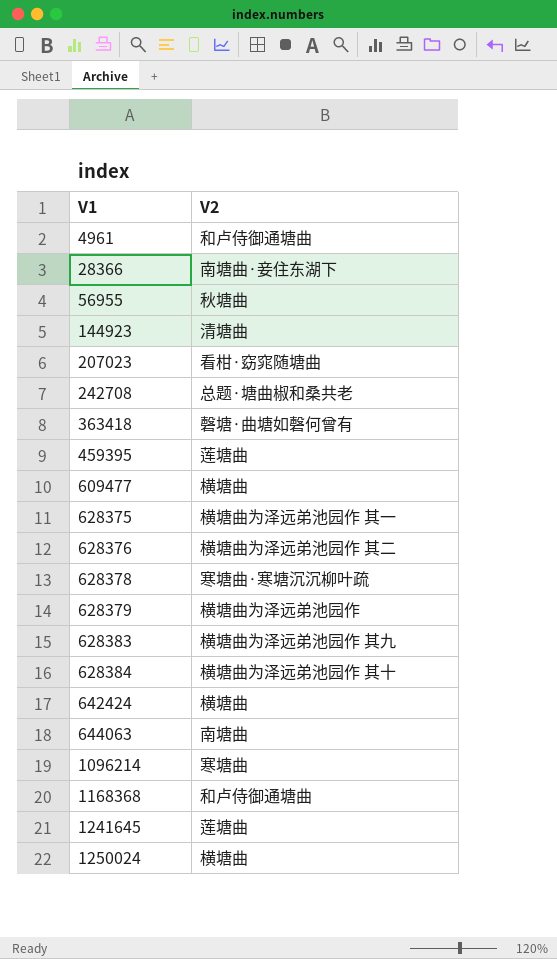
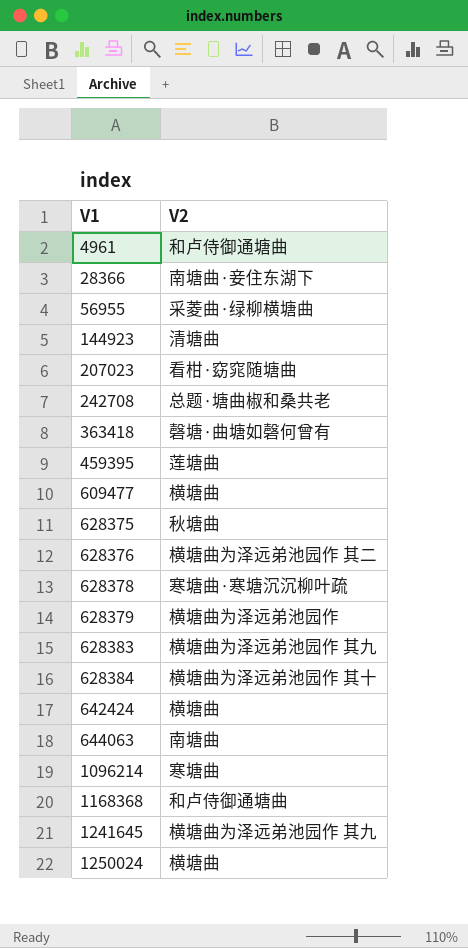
56955 | V2: 秋塘曲 -> 采菱曲·绿柳横塘曲
628375 | V2: 横塘曲为泽远弟池园作 其一 -> 秋塘曲
1241645 | V2: 莲塘曲 -> 横塘曲为泽远弟池园作 其九

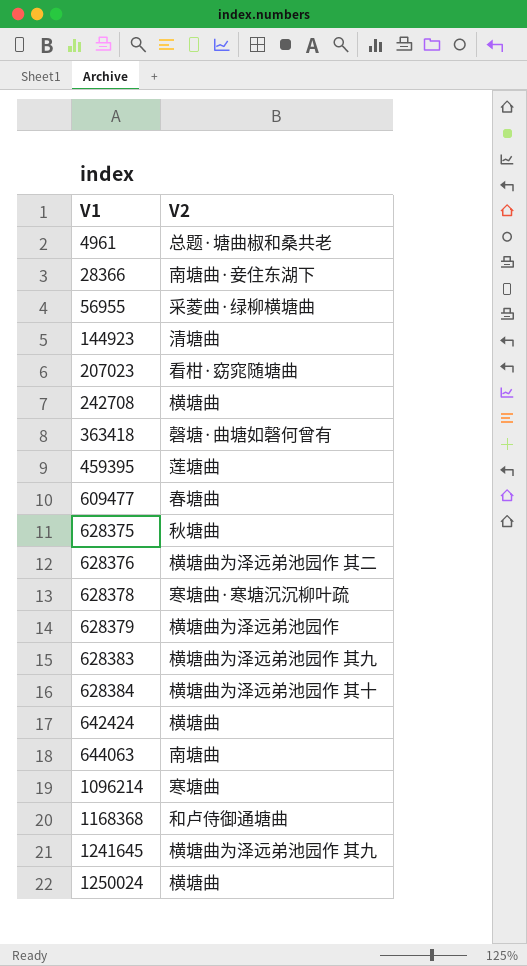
4961 | V2: 和卢侍御通塘曲 -> 总题·塘曲椒和桑共老
242708 | V2: 总题·塘曲椒和桑共老 -> 横塘曲
609477 | V2: 横塘曲 -> 春塘曲

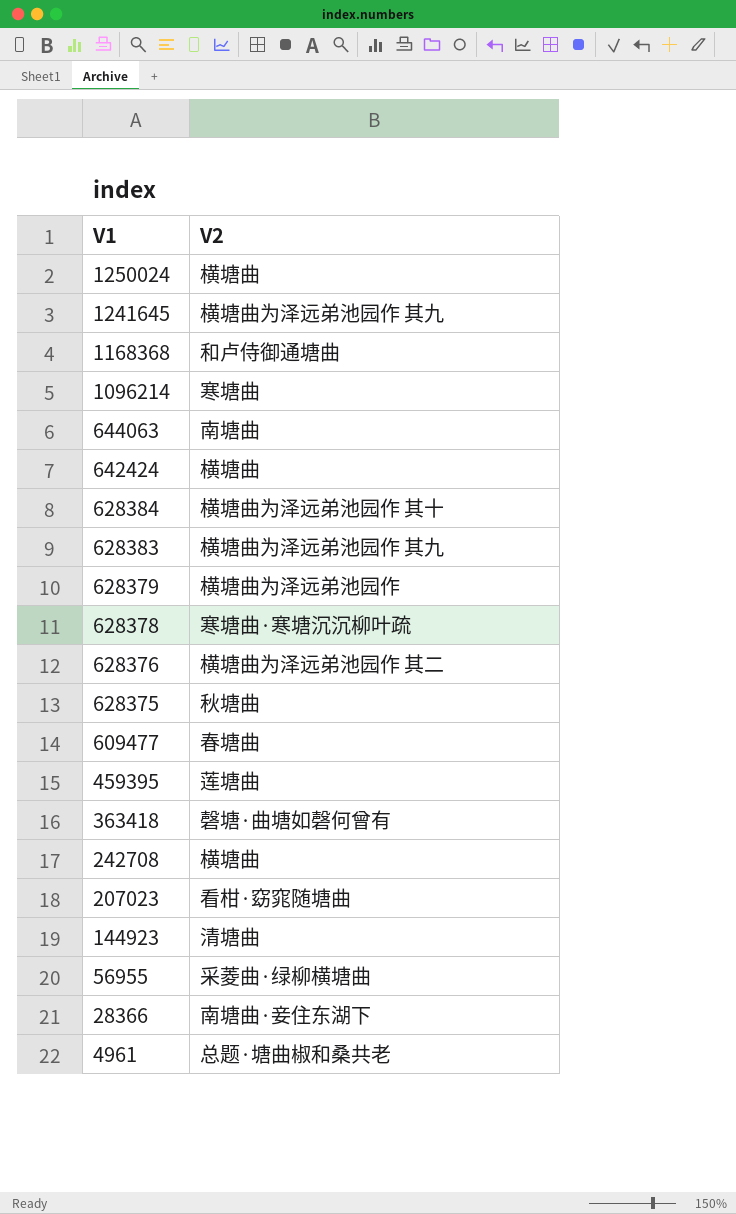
row order: V1 ascending -> V1 descending

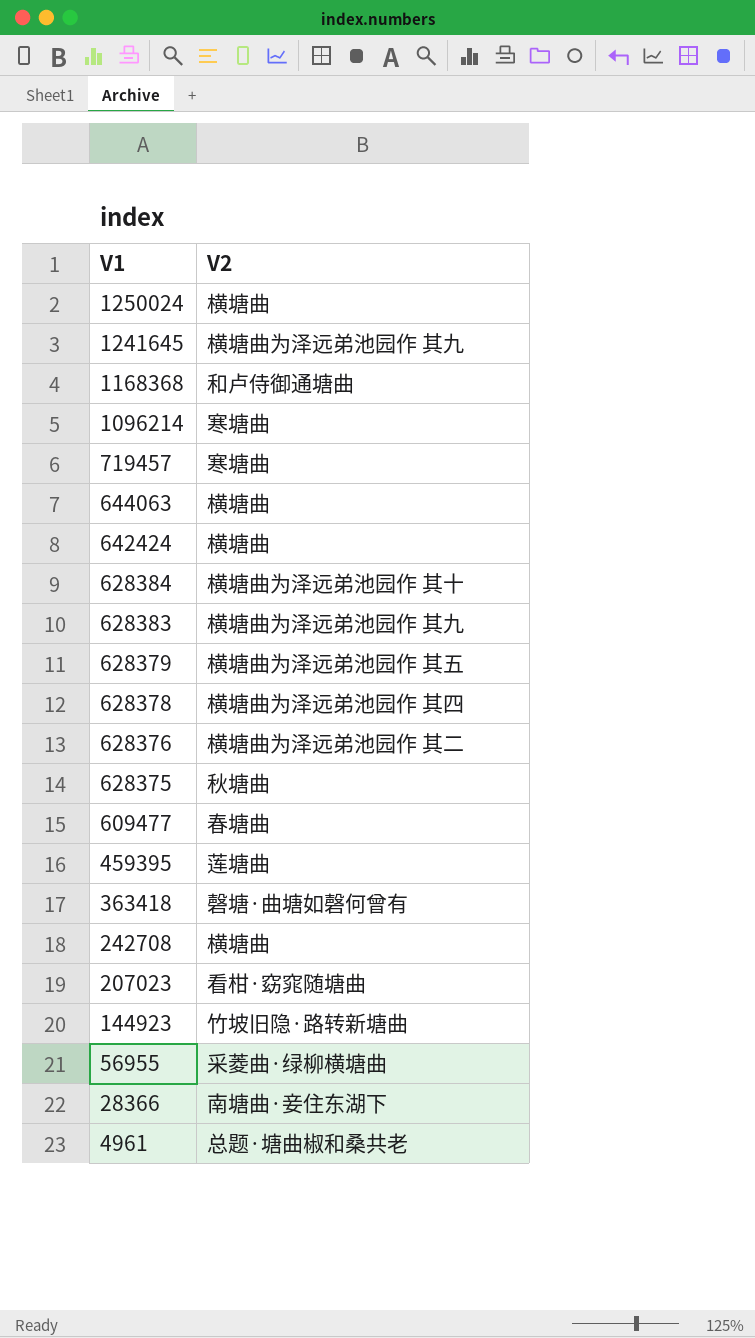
row 719457: none -> 寒塘曲
644063 | V2: 南塘曲 -> 横塘曲
628379 | V2: 横塘曲为泽远弟池园作 -> 横塘曲为泽远弟池园作 其五
628378 | V2: 寒塘曲·寒塘沉沉柳叶疏 -> 横塘曲为泽远弟池园作 其四
144923 | V2: 清塘曲 -> 竹坡旧隐·路转新塘曲

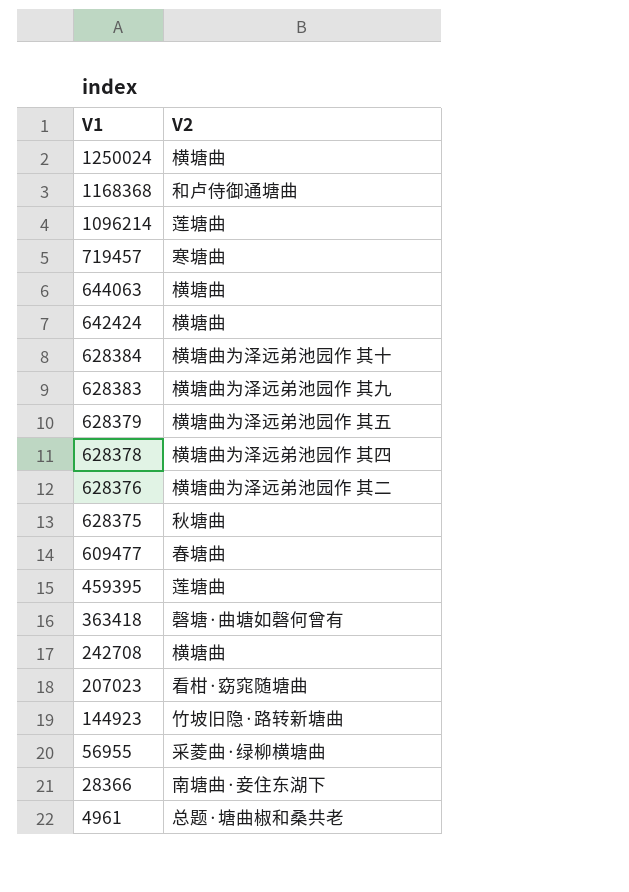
row 1241645: 横塘曲为泽远弟池园作 其九 -> none
1096214 | V2: 寒塘曲 -> 莲塘曲

